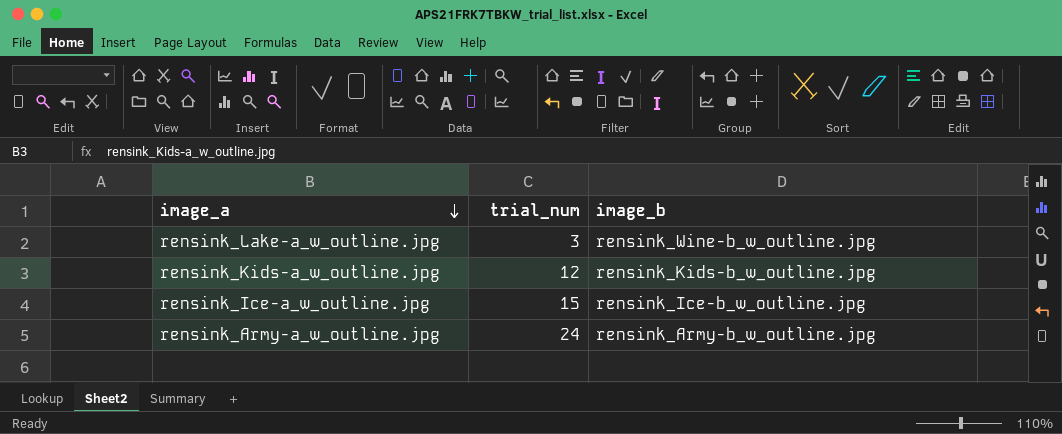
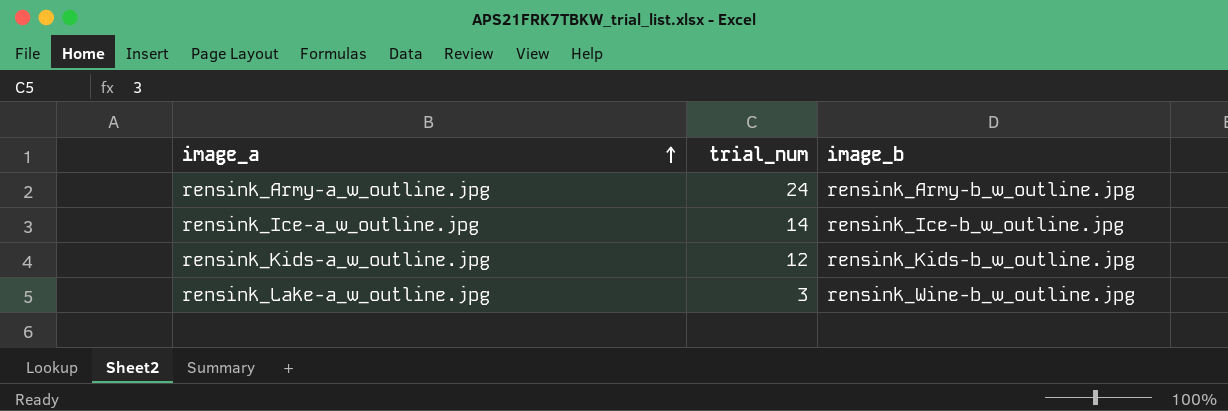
row order: image_a descending -> image_a ascending
rensink_Ice-a_w_outline.jpg | trial_num: 15 -> 14

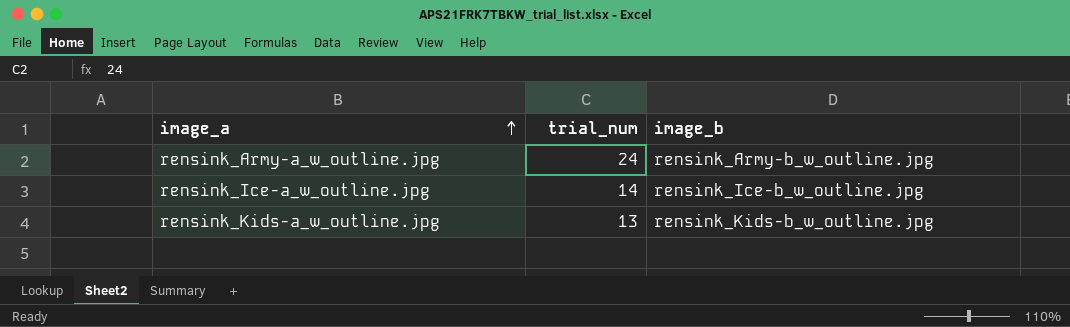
row rensink_Lake-a_w_outline.jpg: 3 | rensink_Wine-b_w_outline.jpg -> none
rensink_Kids-a_w_outline.jpg | trial_num: 12 -> 13

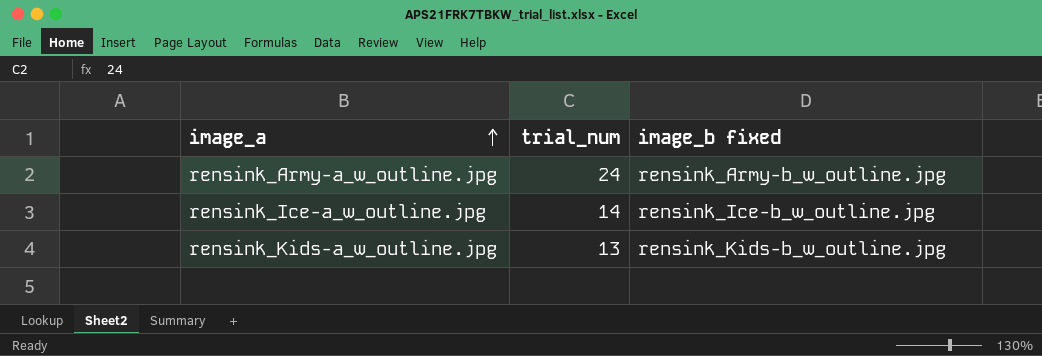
column name: image_b -> image_b fixed

